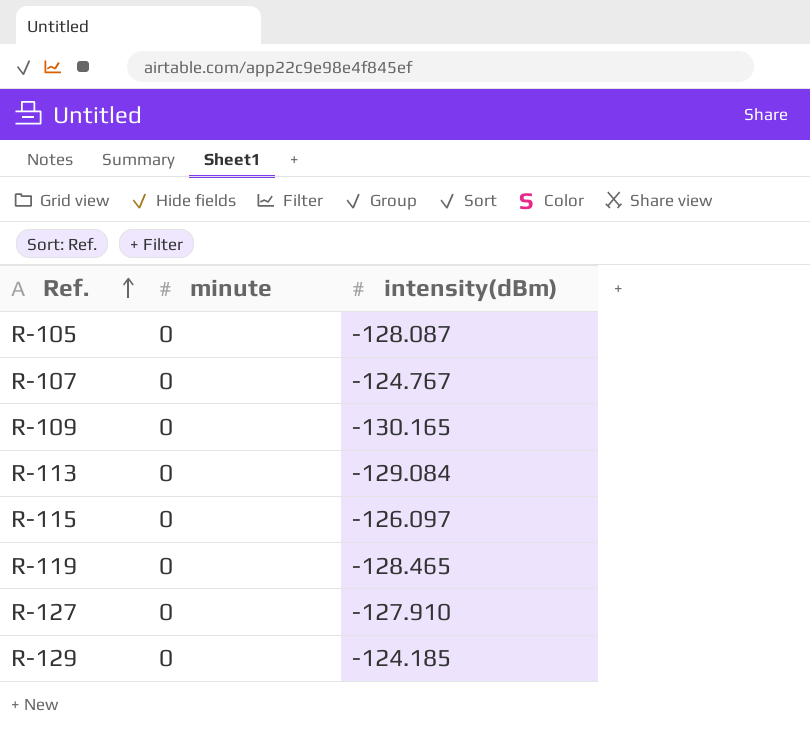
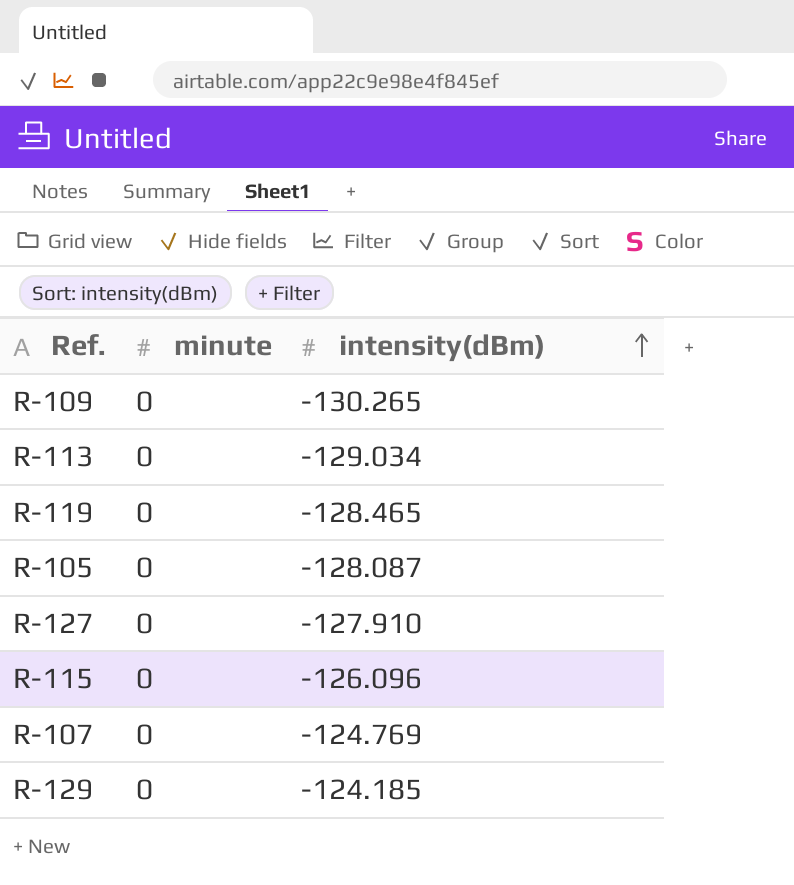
row order: Ref. ascending -> intensity(dBm) ascending
R-109 | intensity(dBm): -130.165 -> -130.265
R-113 | intensity(dBm): -129.084 -> -129.034
R-115 | intensity(dBm): -126.097 -> -126.096
R-107 | intensity(dBm): -124.767 -> -124.769

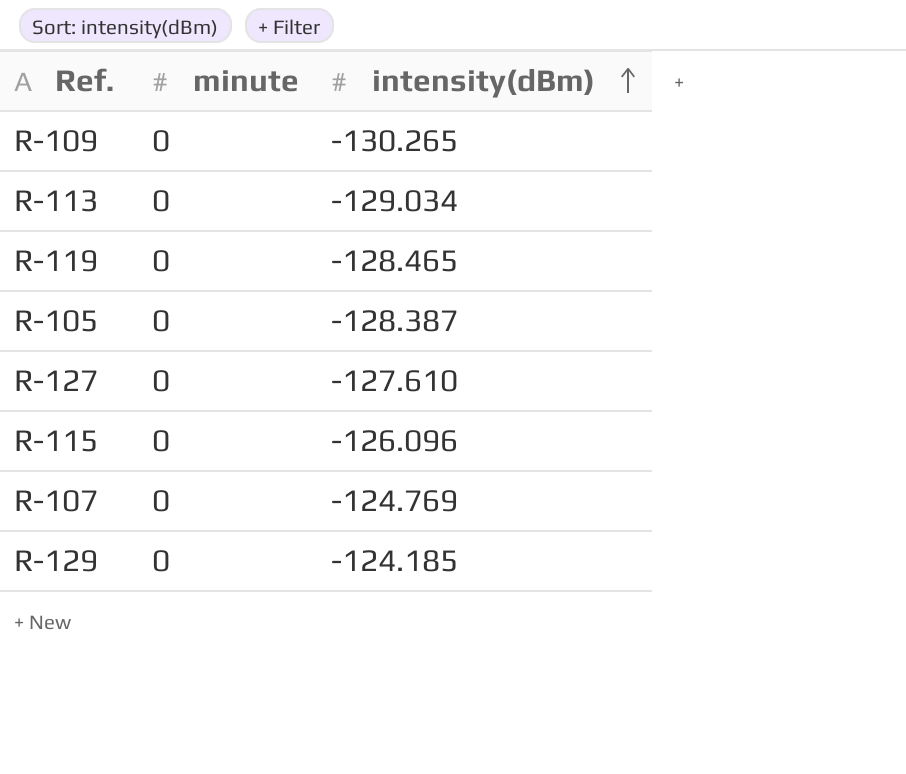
R-105 | intensity(dBm): -128.087 -> -128.387
R-127 | intensity(dBm): -127.910 -> -127.610

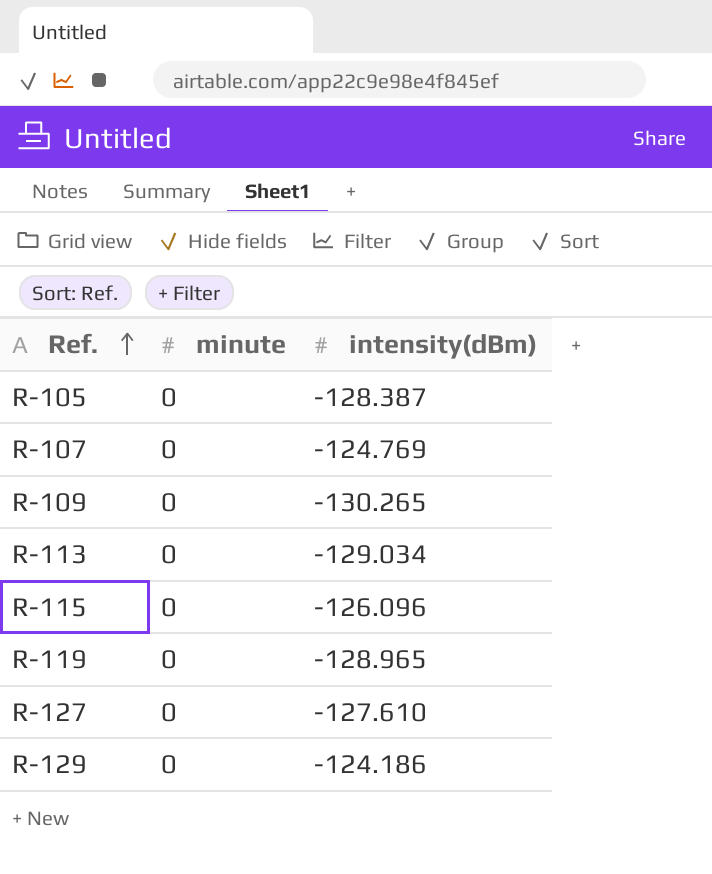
row order: intensity(dBm) ascending -> Ref. ascending
R-119 | intensity(dBm): -128.465 -> -128.965
R-129 | intensity(dBm): -124.185 -> -124.186

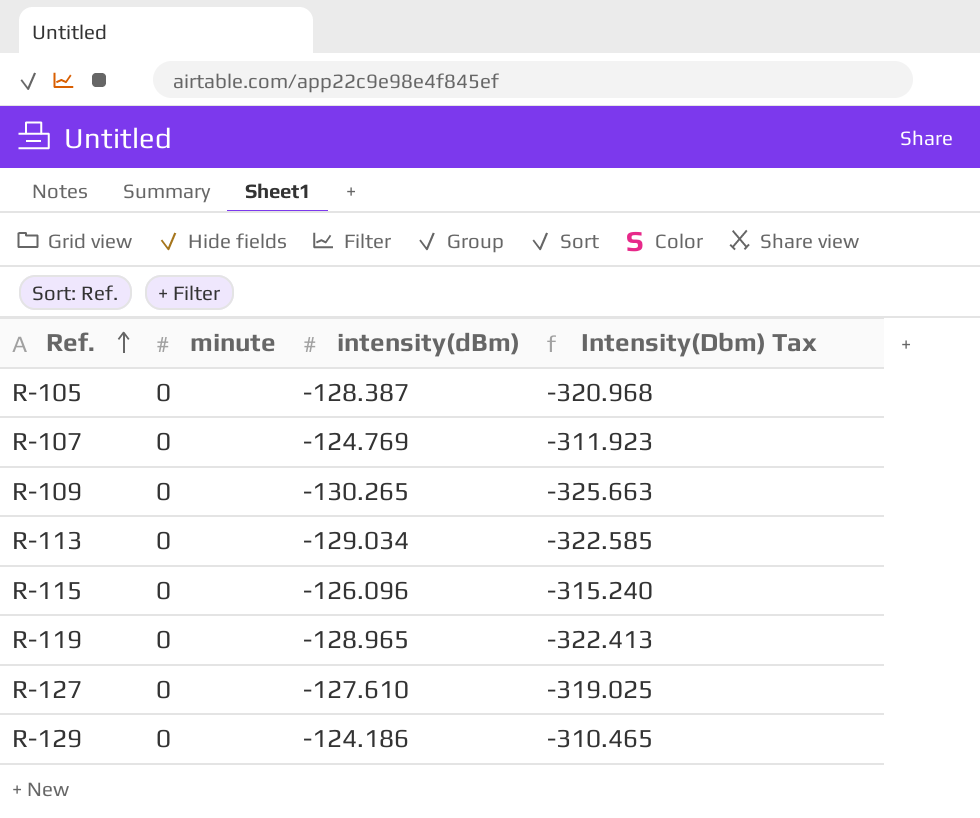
column Intensity(Dbm) Tax | formula: none -> [intensity(dBm)] * 2.5

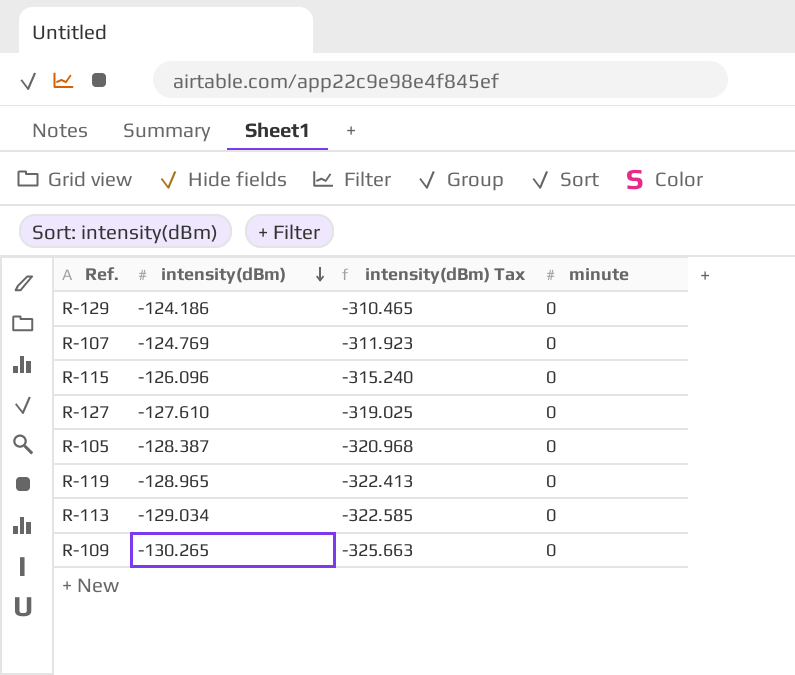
row order: Ref. ascending -> intensity(dBm) descending
column name: Intensity(Dbm) Tax -> intensity(dBm) Tax
column minute | position: 2 -> 4

